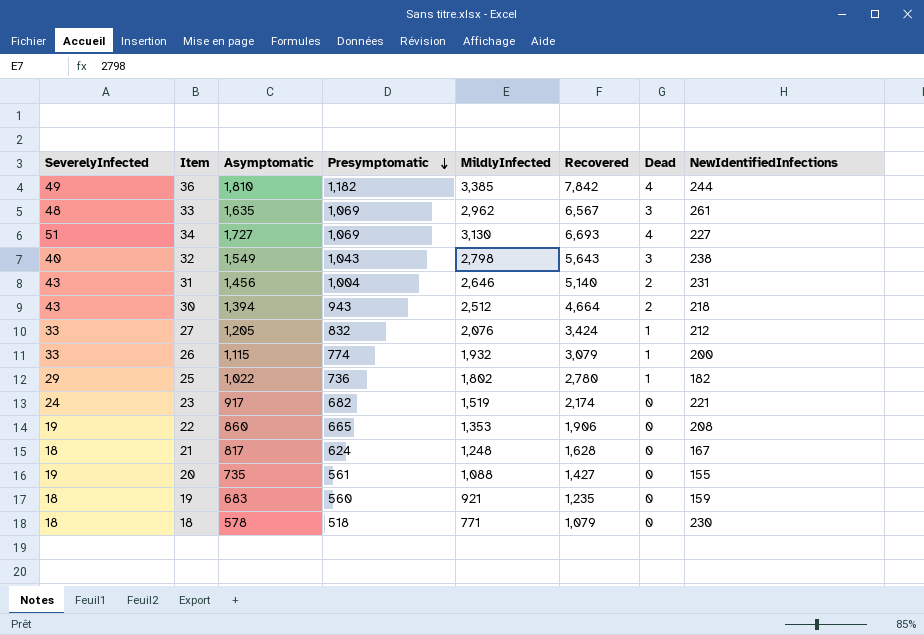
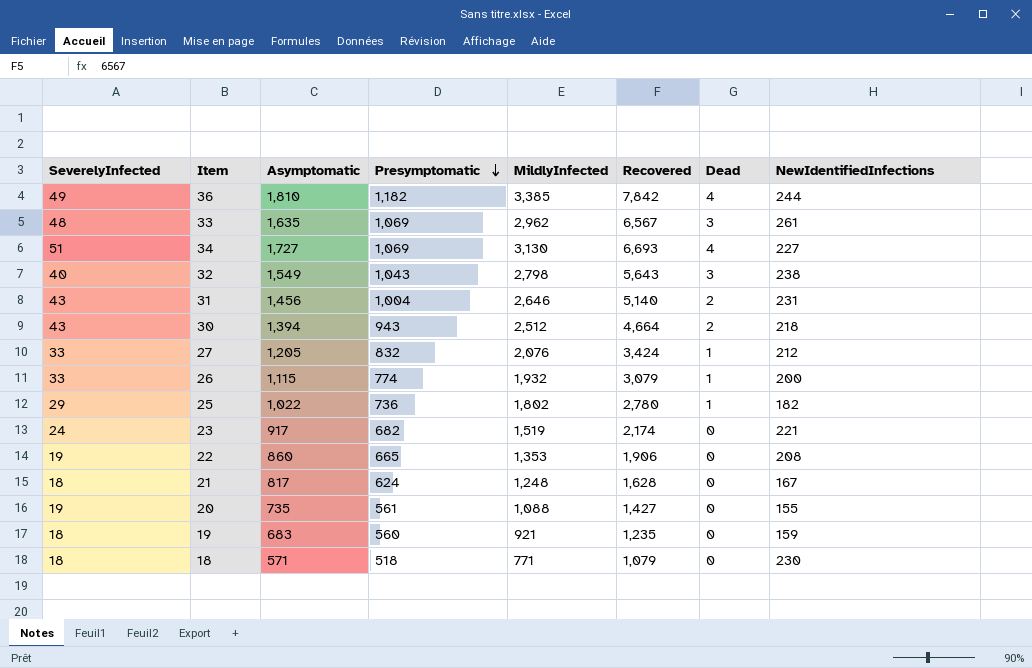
18 | Asymptomatic: 578 -> 571

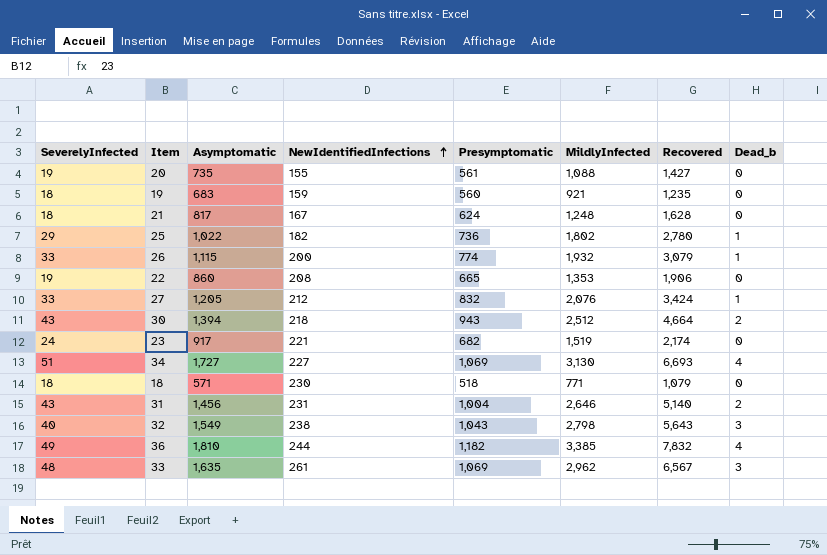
row order: Presymptomatic descending -> NewIdentifiedInfections ascending
column NewIdentifiedInfections | position: 8 -> 4
column name: Dead -> Dead_b
36 | Recovered: 7,842 -> 7,832

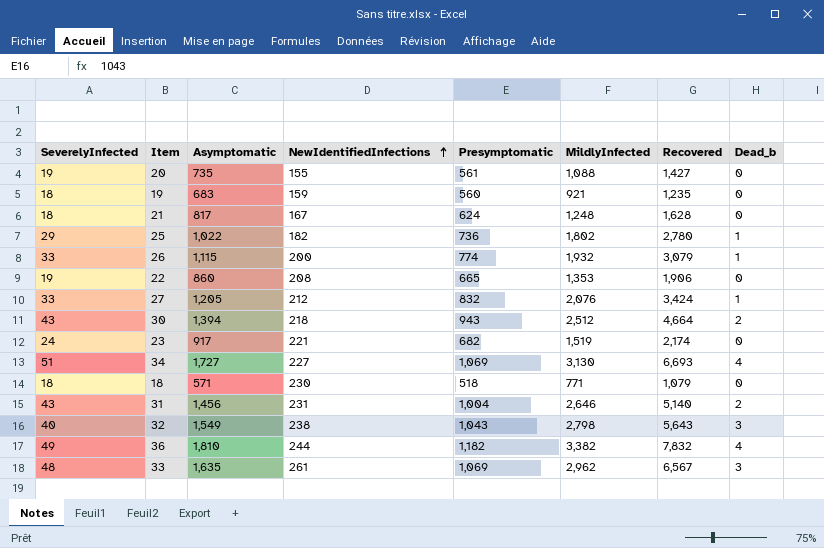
36 | MildlyInfected: 3,385 -> 3,382

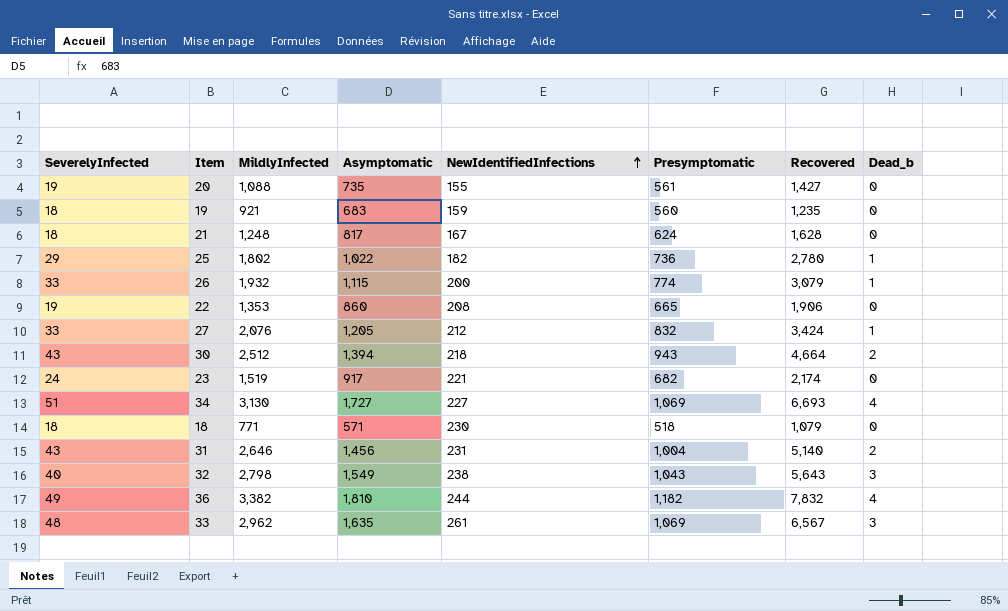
column MildlyInfected | position: 6 -> 3

